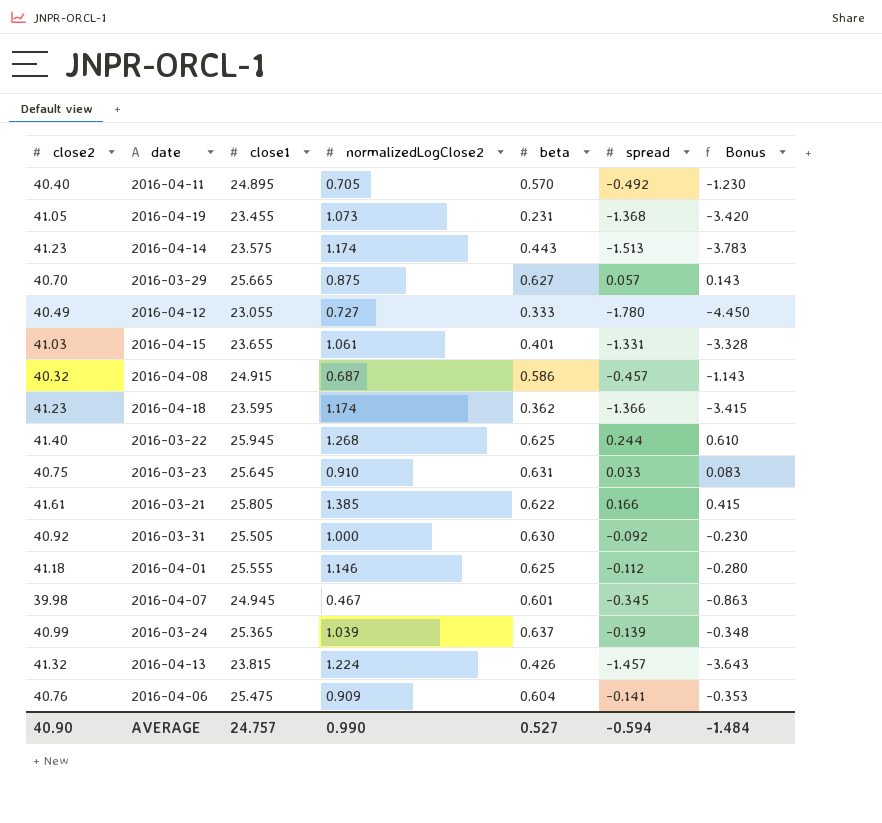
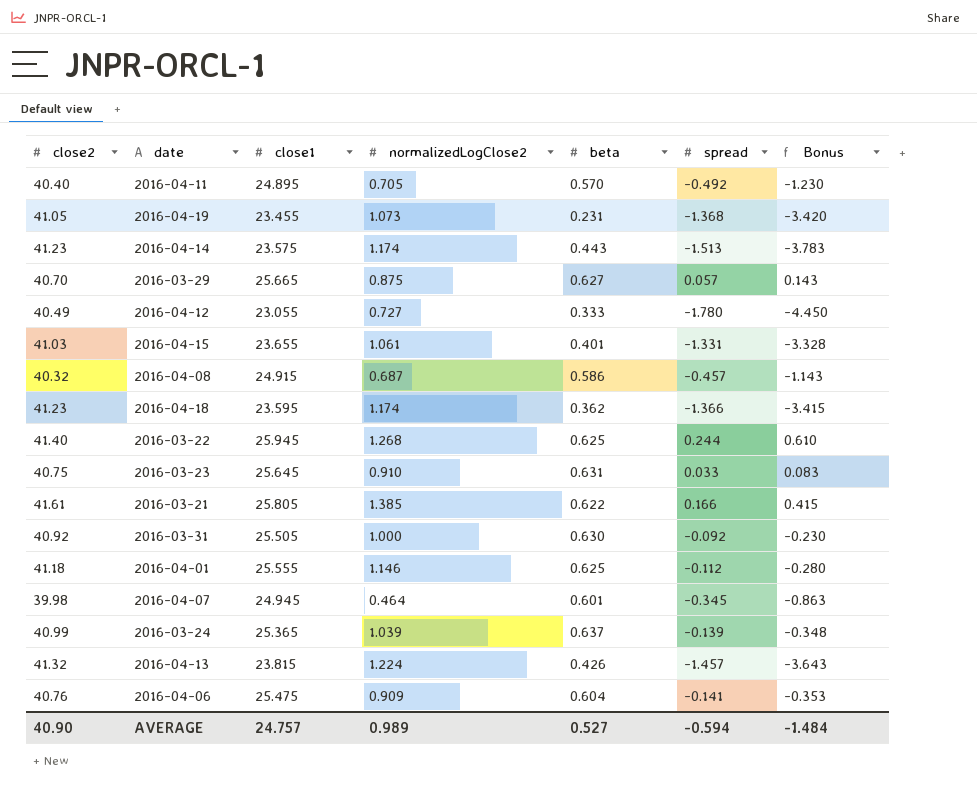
2016-04-07 | normalizedLogClose2: 0.467 -> 0.464
AVERAGE | normalizedLogClose2: 0.990 -> 0.989

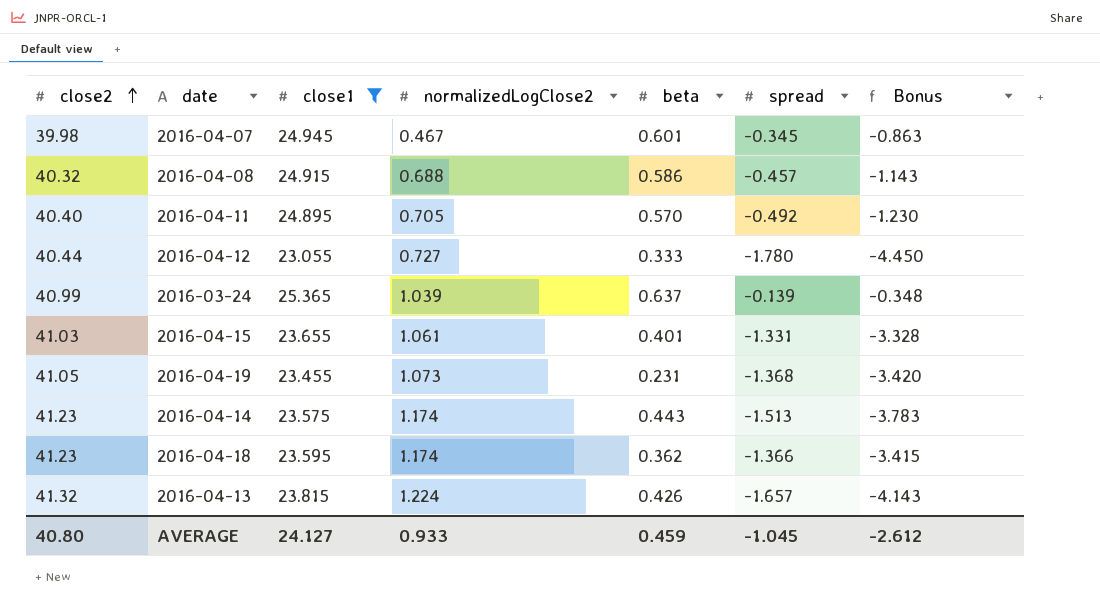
filter: none -> close1 <= 25.365
row order: none -> close2 ascending
2016-04-07 | normalizedLogClose2: 0.464 -> 0.467
2016-04-08 | normalizedLogClose2: 0.687 -> 0.688
2016-04-12 | close2: 40.49 -> 40.44
2016-04-13 | spread: -1.457 -> -1.657
2016-04-13 | Bonus: -3.643 -> -4.143
AVERAGE | close2: 40.90 -> 40.80
AVERAGE | close1: 24.757 -> 24.127
AVERAGE | normalizedLogClose2: 0.989 -> 0.933
AVERAGE | beta: 0.527 -> 0.459
AVERAGE | spread: -0.594 -> -1.045
AVERAGE | Bonus: -1.484 -> -2.612

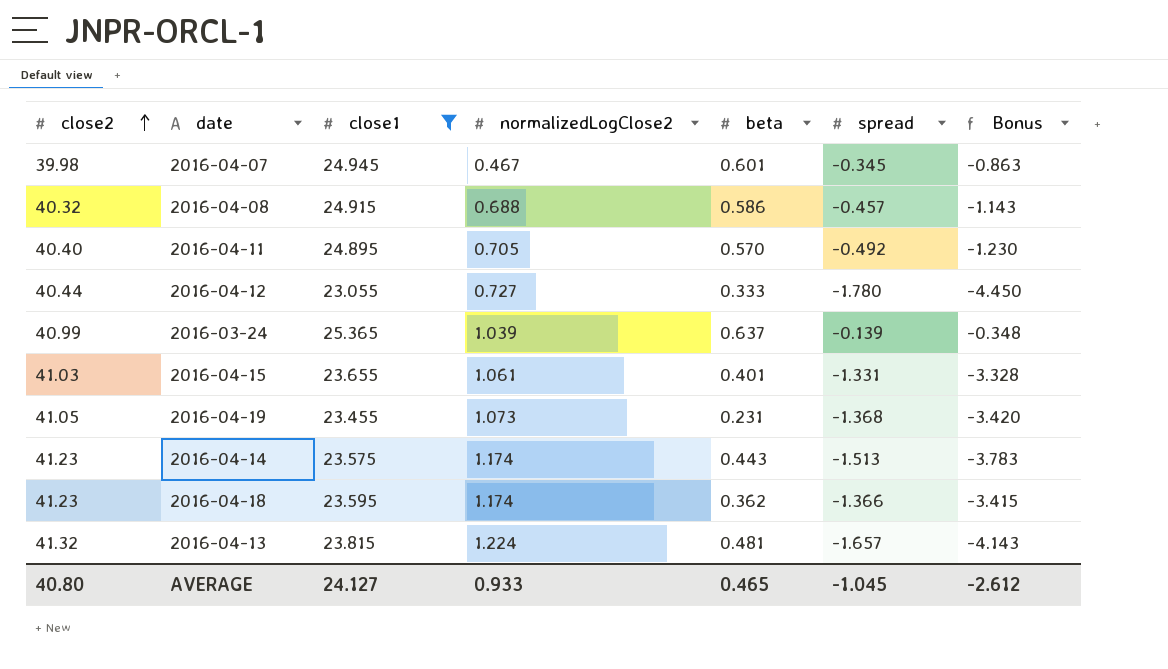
2016-04-13 | beta: 0.426 -> 0.481
AVERAGE | beta: 0.459 -> 0.465

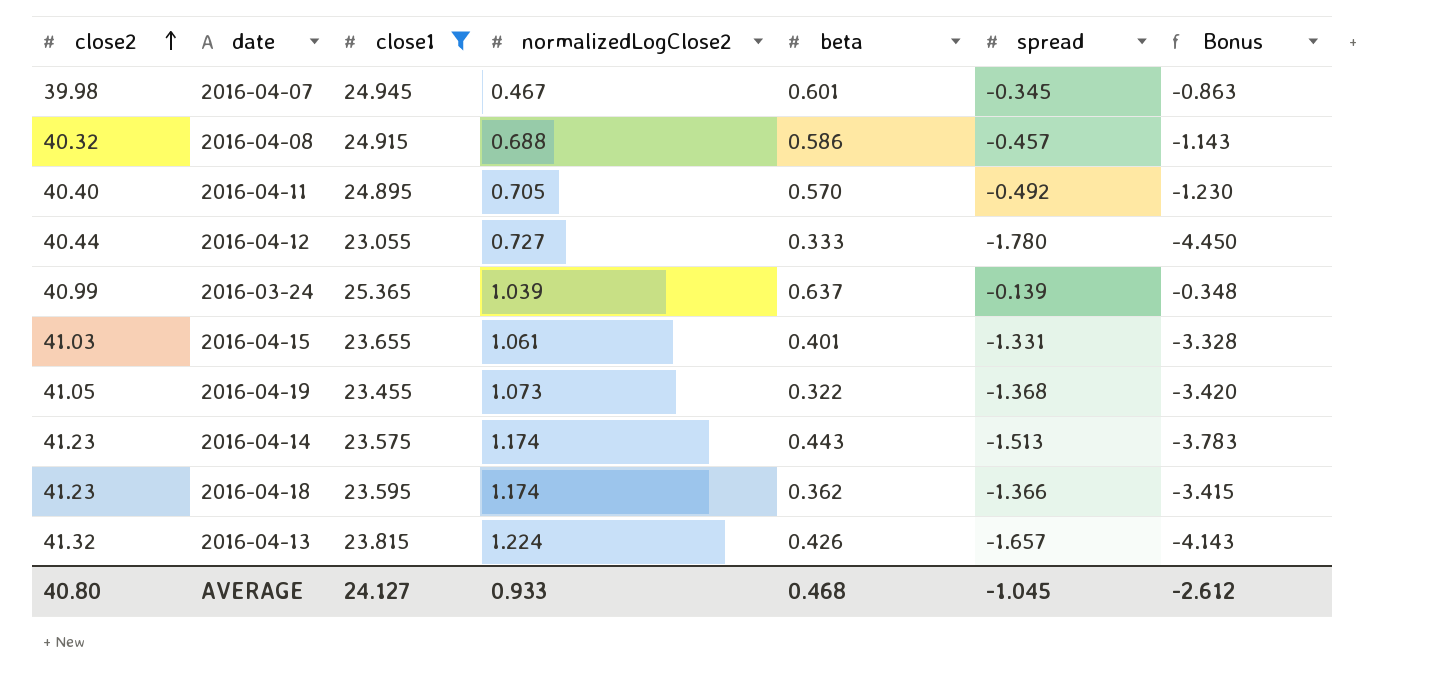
2016-04-19 | beta: 0.231 -> 0.322
2016-04-13 | beta: 0.481 -> 0.426
AVERAGE | beta: 0.465 -> 0.468

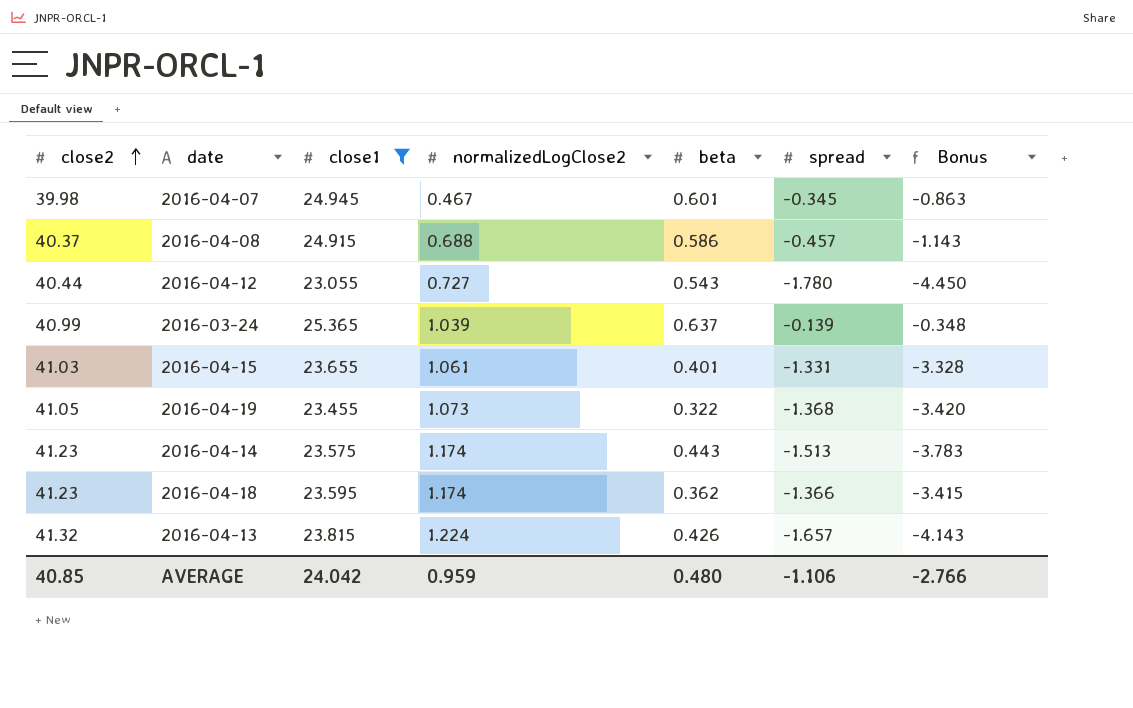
row 2016-04-11: 40.40 | 24.895 | 0.705 | 0.570 | -0.492 | -1.230 -> none
2016-04-08 | close2: 40.32 -> 40.37
2016-04-12 | beta: 0.333 -> 0.543
AVERAGE | close2: 40.80 -> 40.85
AVERAGE | close1: 24.127 -> 24.042
AVERAGE | normalizedLogClose2: 0.933 -> 0.959
AVERAGE | beta: 0.468 -> 0.480
AVERAGE | spread: -1.045 -> -1.106
AVERAGE | Bonus: -2.612 -> -2.766

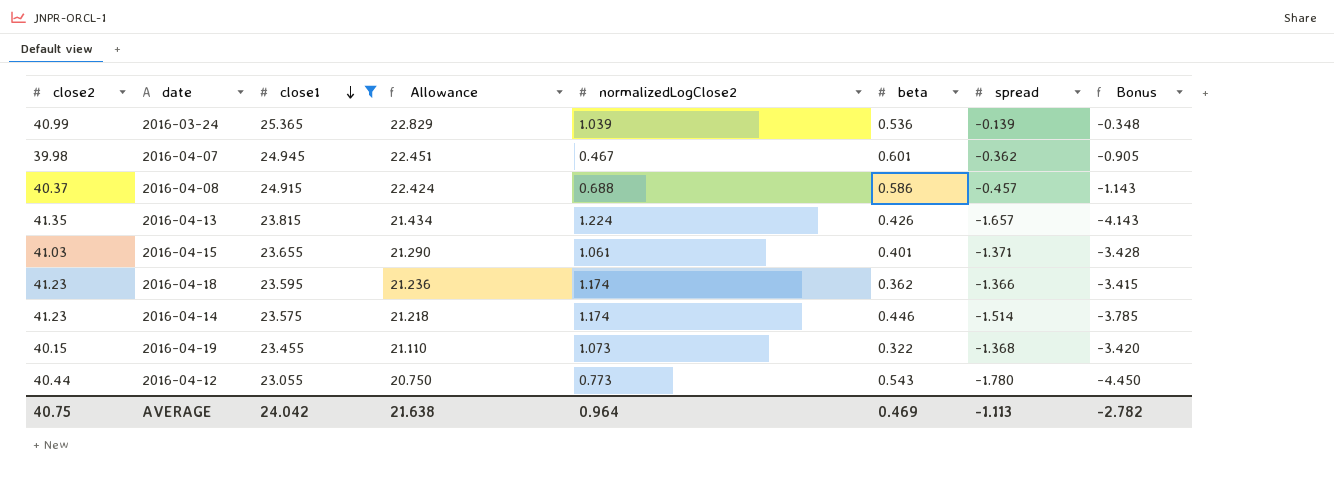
row order: close2 ascending -> close1 descending
column Allowance | formula: none -> [close1] * 0.9
2016-03-24 | beta: 0.637 -> 0.536
2016-04-07 | spread: -0.345 -> -0.362
2016-04-07 | Bonus: -0.863 -> -0.905
2016-04-13 | close2: 41.32 -> 41.35
2016-04-15 | spread: -1.331 -> -1.371
2016-04-15 | Bonus: -3.328 -> -3.428
2016-04-14 | beta: 0.443 -> 0.446
2016-04-14 | spread: -1.513 -> -1.514
2016-04-14 | Bonus: -3.783 -> -3.785
2016-04-19 | close2: 41.05 -> 40.15
2016-04-12 | normalizedLogClose2: 0.727 -> 0.773
AVERAGE | close2: 40.85 -> 40.75
AVERAGE | normalizedLogClose2: 0.959 -> 0.964
AVERAGE | beta: 0.480 -> 0.469
AVERAGE | spread: -1.106 -> -1.113
AVERAGE | Bonus: -2.766 -> -2.782

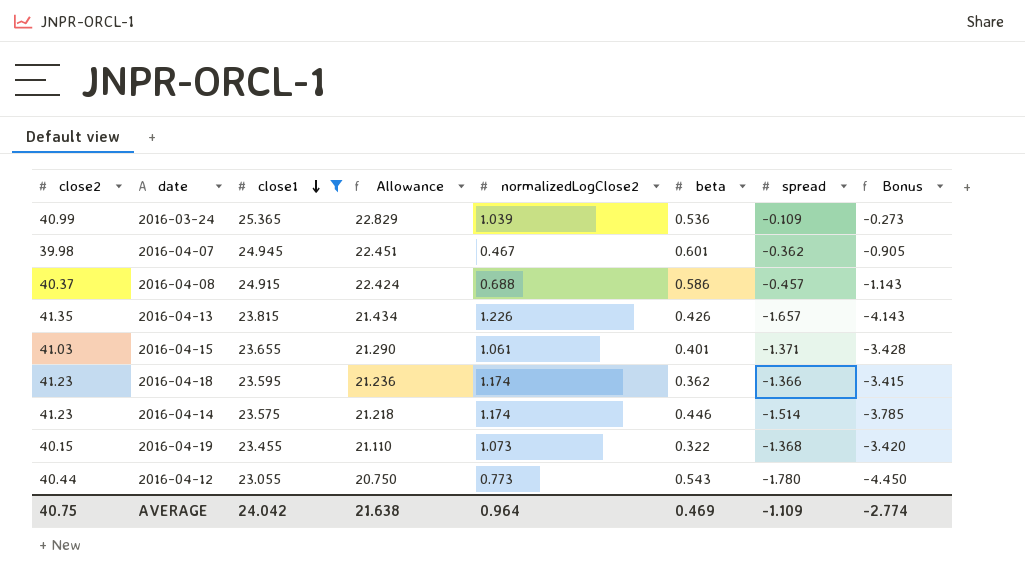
2016-03-24 | spread: -0.139 -> -0.109
2016-03-24 | Bonus: -0.348 -> -0.273
2016-04-13 | normalizedLogClose2: 1.224 -> 1.226
AVERAGE | spread: -1.113 -> -1.109
AVERAGE | Bonus: -2.782 -> -2.774

